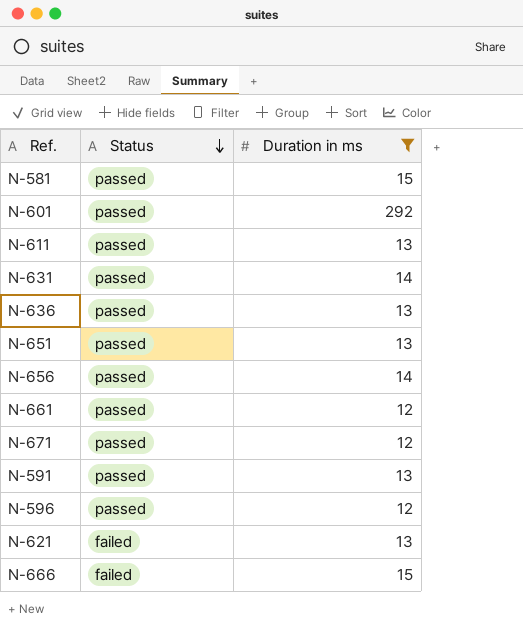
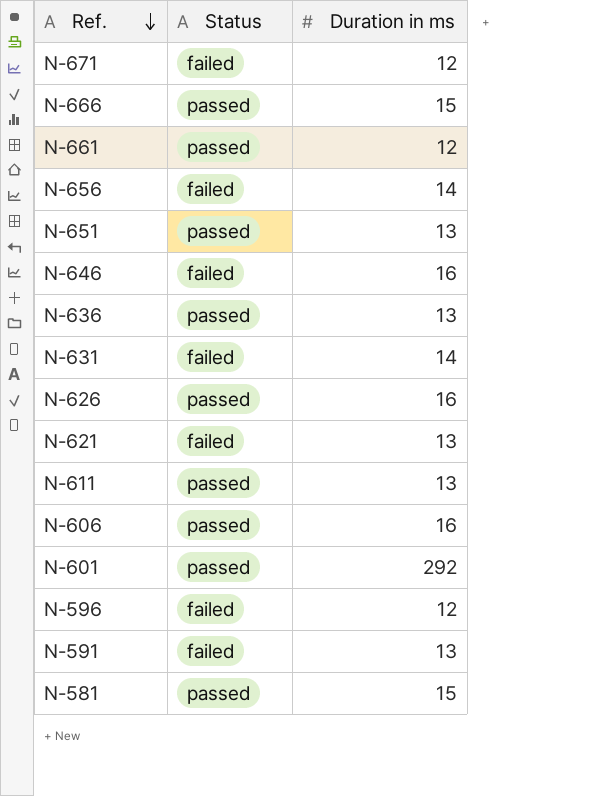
filter: Duration in ms != 16 -> none
row order: Status descending -> Ref. descending
N-671 | Status: passed -> failed
N-666 | Status: failed -> passed
N-656 | Status: passed -> failed
N-631 | Status: passed -> failed
N-596 | Status: passed -> failed
N-591 | Status: passed -> failed

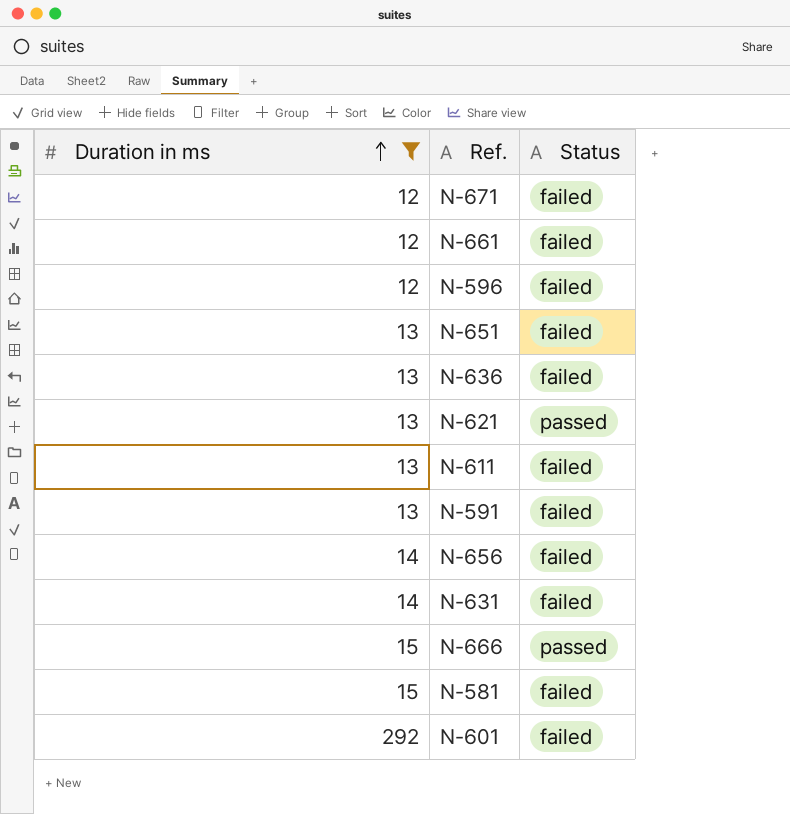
filter: none -> Duration in ms != 16
row order: Ref. descending -> Duration in ms ascending
column Duration in ms | position: 3 -> 1
N-661 | Status: passed -> failed
N-651 | Status: passed -> failed
N-636 | Status: passed -> failed
N-621 | Status: failed -> passed
N-611 | Status: passed -> failed
N-581 | Status: passed -> failed
N-601 | Status: passed -> failed

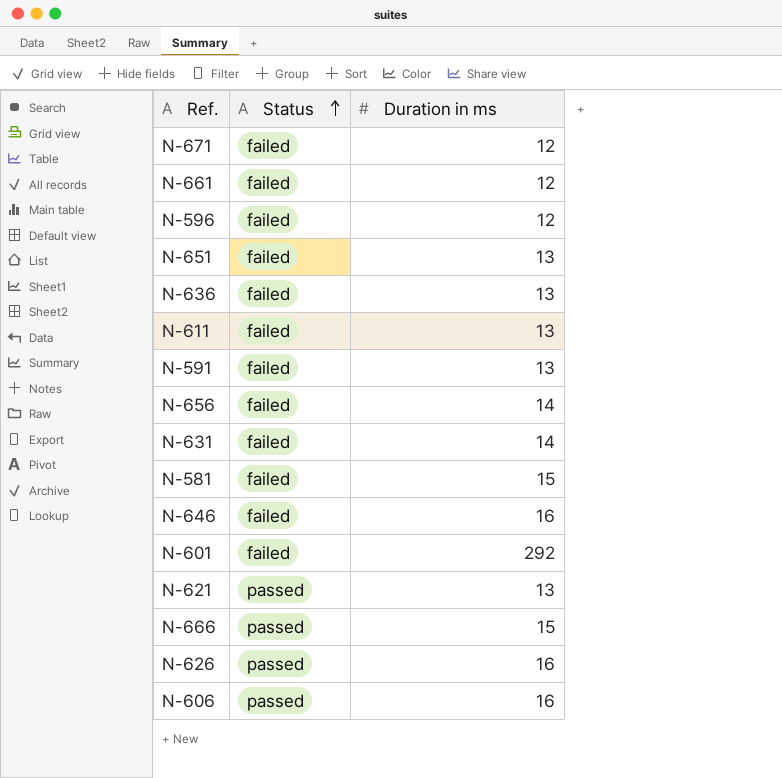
filter: Duration in ms != 16 -> none
row order: Duration in ms ascending -> Status ascending
column Duration in ms | position: 1 -> 3

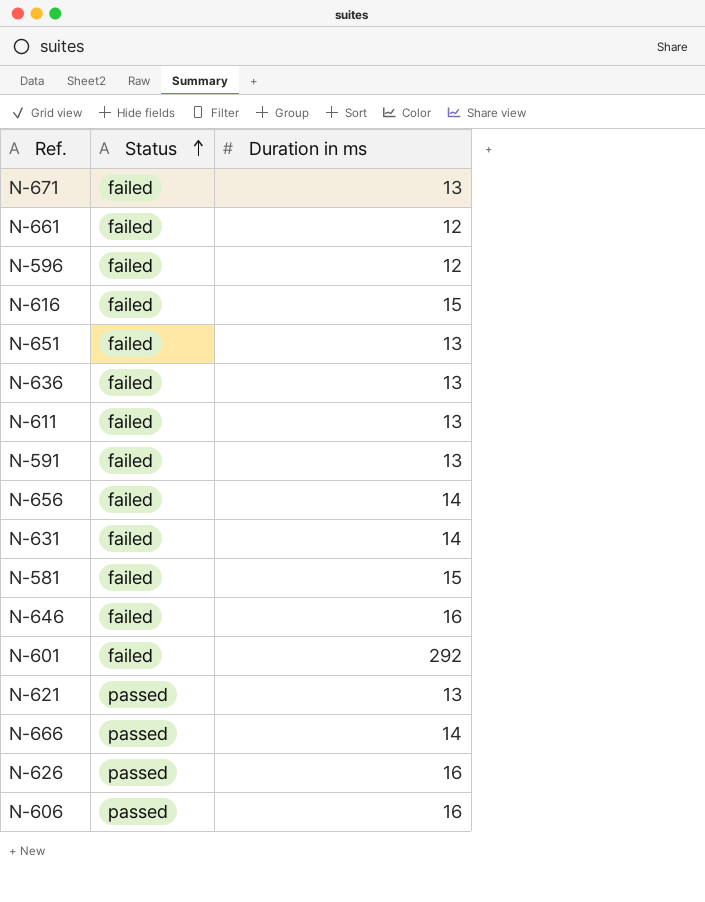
N-671 | Duration in ms: 12 -> 13
row N-616: none -> failed | 15
N-666 | Duration in ms: 15 -> 14

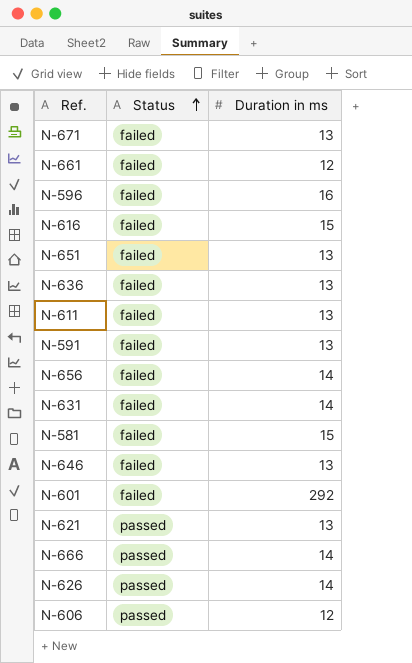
N-596 | Duration in ms: 12 -> 16
N-646 | Duration in ms: 16 -> 13
N-626 | Duration in ms: 16 -> 14
N-606 | Duration in ms: 16 -> 12

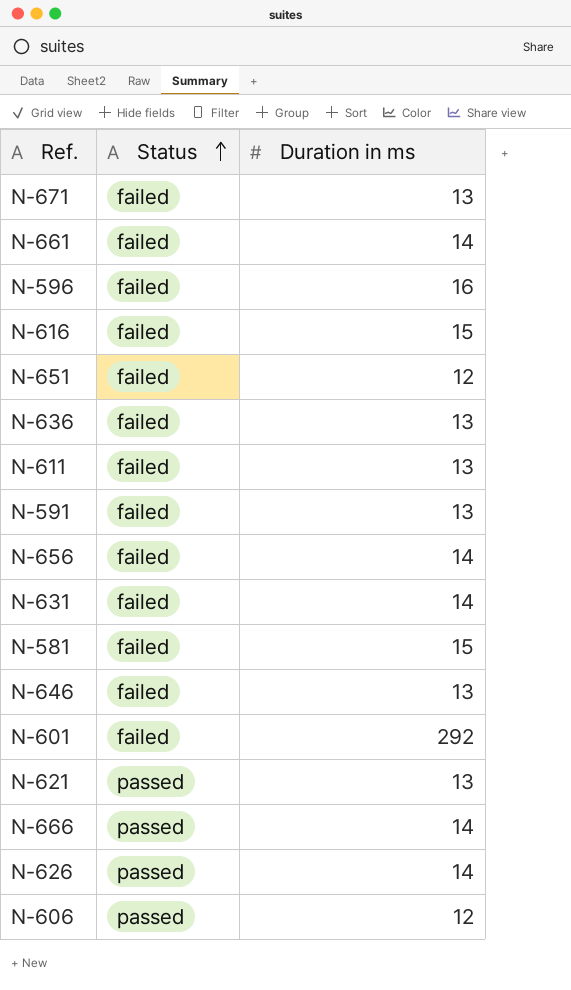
N-661 | Duration in ms: 12 -> 14
N-651 | Duration in ms: 13 -> 12

